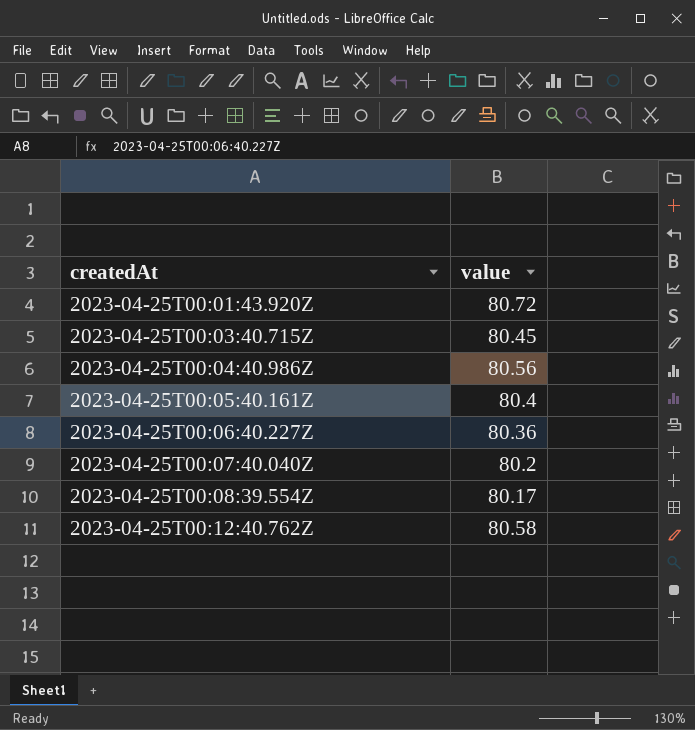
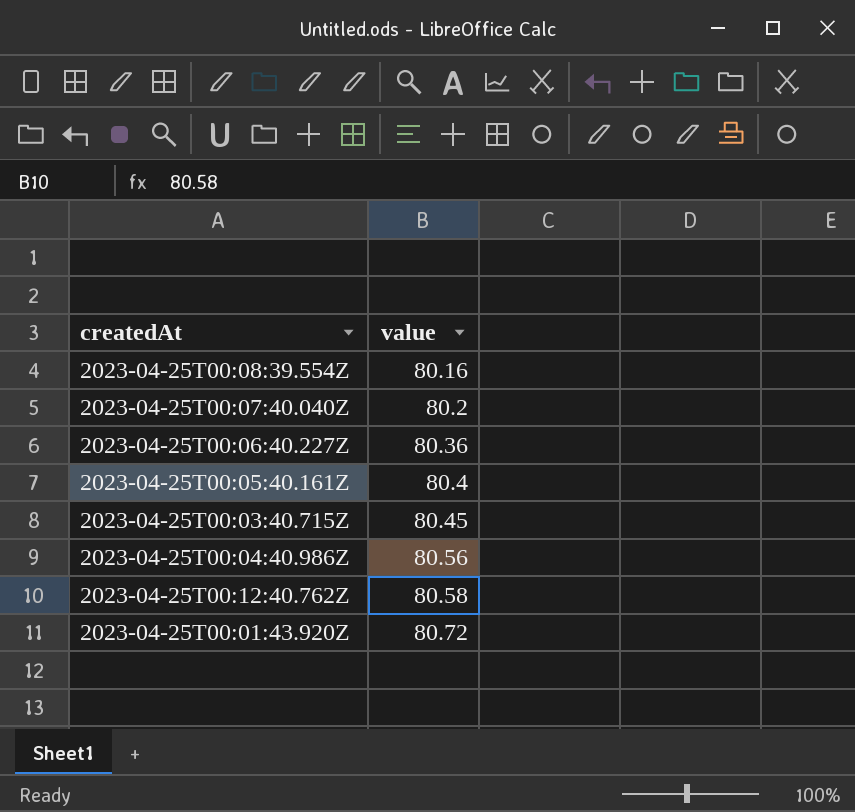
row order: createdAt ascending -> value ascending
2023-04-25T00:08:39.554Z | value: 80.17 -> 80.16

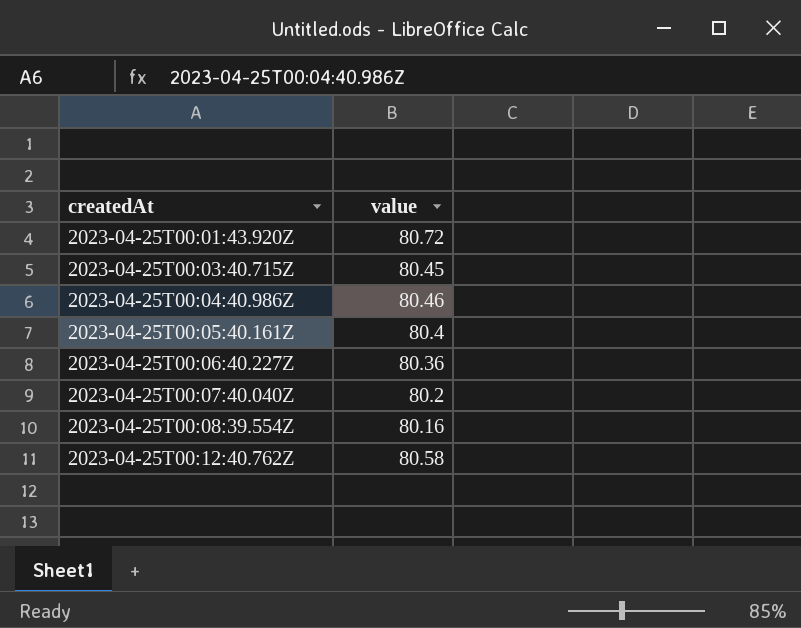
row order: value ascending -> createdAt ascending
2023-04-25T00:04:40.986Z | value: 80.56 -> 80.46

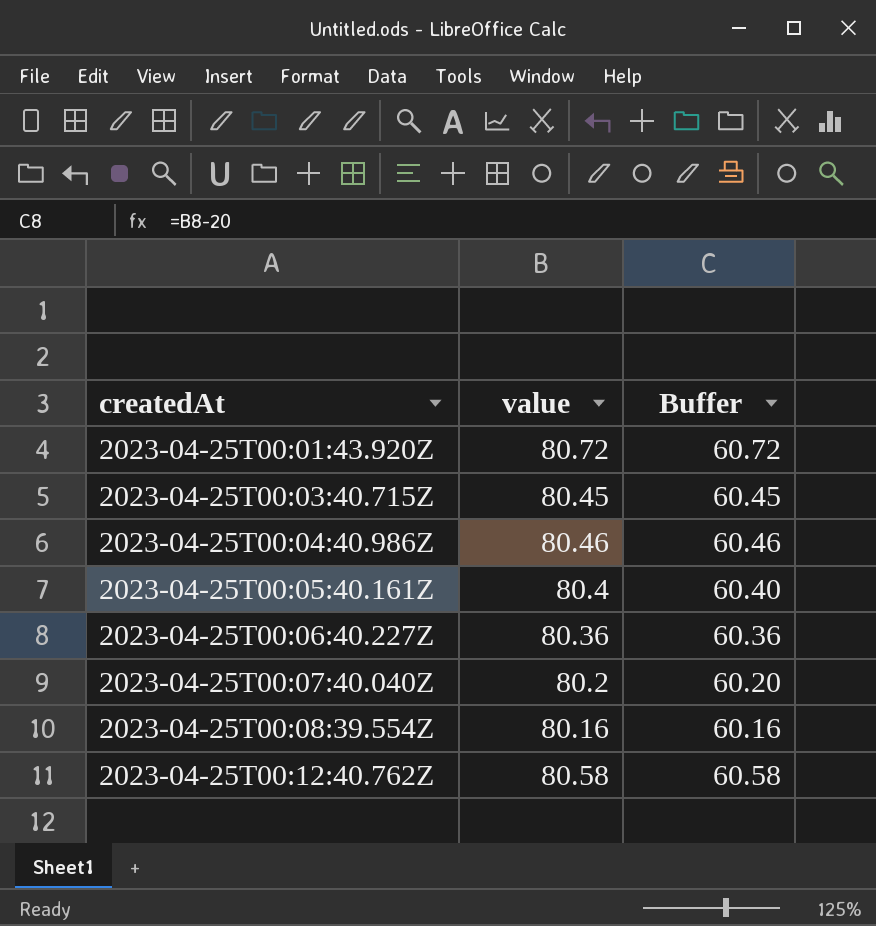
column Buffer | formula: none -> [value] - 20

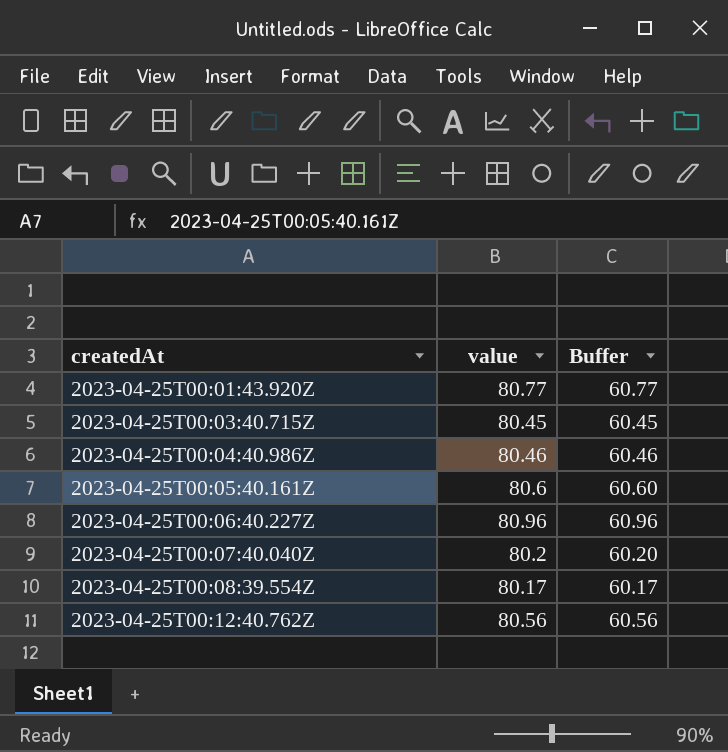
2023-04-25T00:01:43.920Z | value: 80.72 -> 80.77
2023-04-25T00:01:43.920Z | Buffer: 60.72 -> 60.77
2023-04-25T00:05:40.161Z | value: 80.4 -> 80.6
2023-04-25T00:05:40.161Z | Buffer: 60.40 -> 60.60
2023-04-25T00:06:40.227Z | value: 80.36 -> 80.96
2023-04-25T00:06:40.227Z | Buffer: 60.36 -> 60.96
2023-04-25T00:08:39.554Z | value: 80.16 -> 80.17
2023-04-25T00:08:39.554Z | Buffer: 60.16 -> 60.17
2023-04-25T00:12:40.762Z | value: 80.58 -> 80.56
2023-04-25T00:12:40.762Z | Buffer: 60.58 -> 60.56

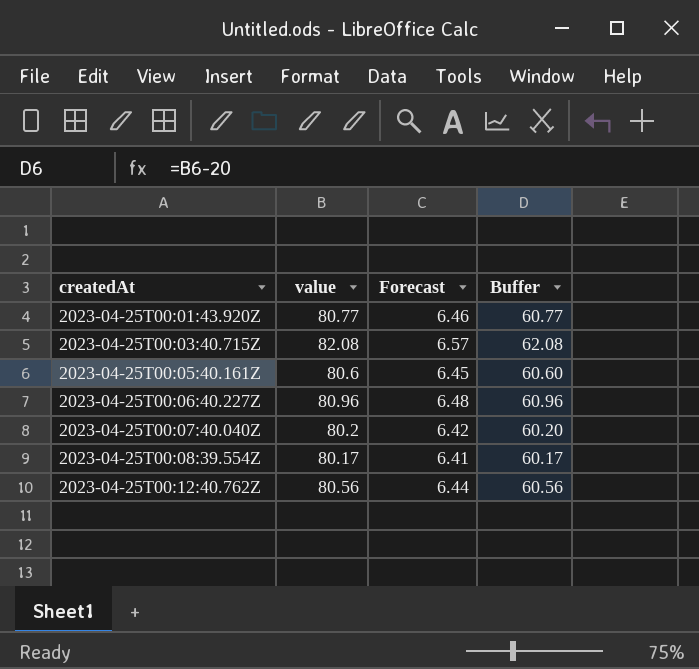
column Forecast | formula: none -> [value] * 0.08
row 2023-04-25T00:04:40.986Z: 80.46 | 60.46 -> none
2023-04-25T00:03:40.715Z | value: 80.45 -> 82.08
2023-04-25T00:03:40.715Z | Buffer: 60.45 -> 62.08

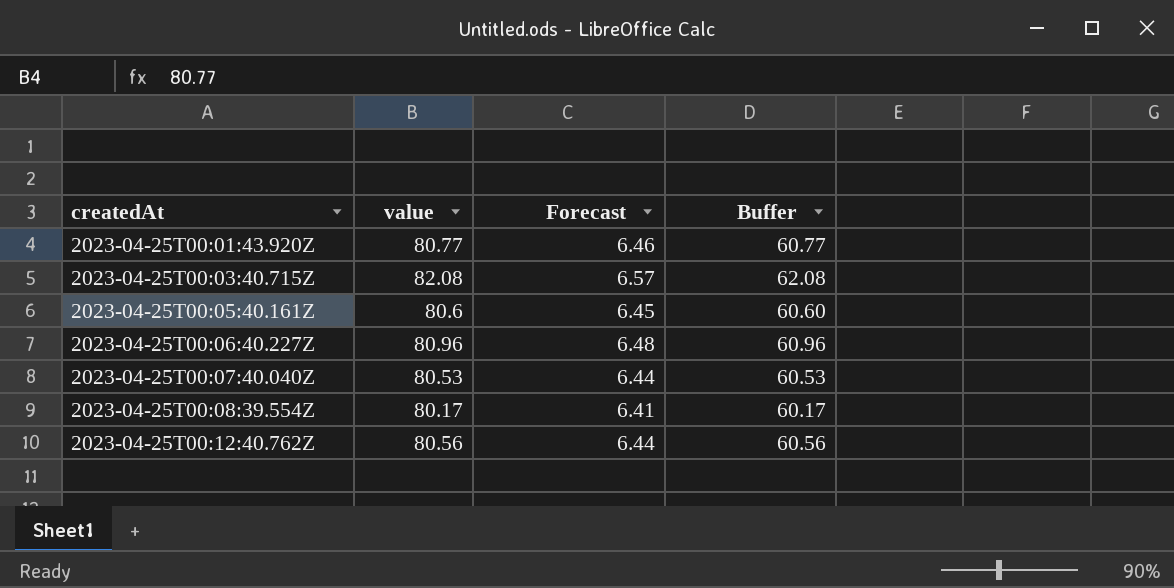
2023-04-25T00:07:40.040Z | value: 80.2 -> 80.53
2023-04-25T00:07:40.040Z | Forecast: 6.42 -> 6.44
2023-04-25T00:07:40.040Z | Buffer: 60.20 -> 60.53

